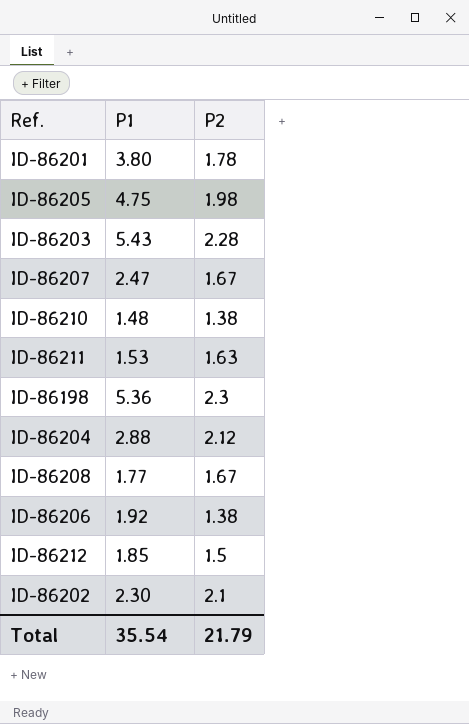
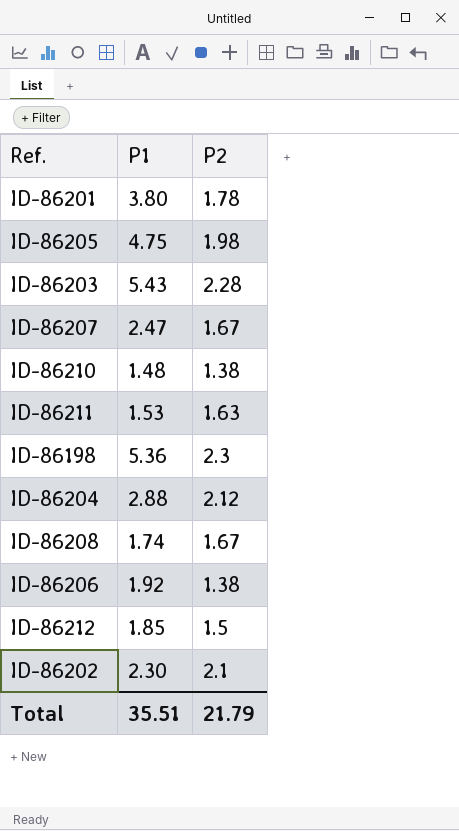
ID-86208 | P1: 1.77 -> 1.74
Total | P1: 35.54 -> 35.51

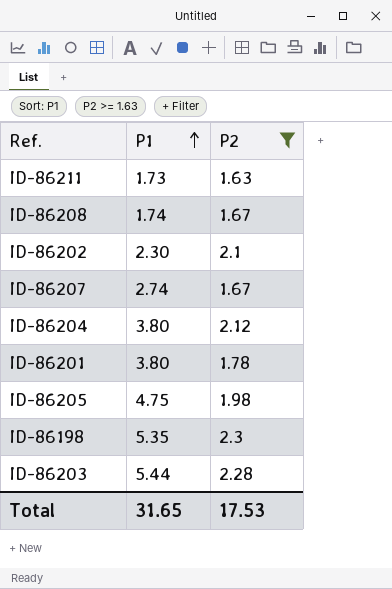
filter: none -> P2 >= 1.63
row order: none -> P1 ascending
ID-86211 | P1: 1.53 -> 1.73
ID-86207 | P1: 2.47 -> 2.74
ID-86204 | P1: 2.88 -> 3.80
ID-86198 | P1: 5.36 -> 5.35
ID-86203 | P1: 5.43 -> 5.44
Total | P1: 35.51 -> 31.65
Total | P2: 21.79 -> 17.53

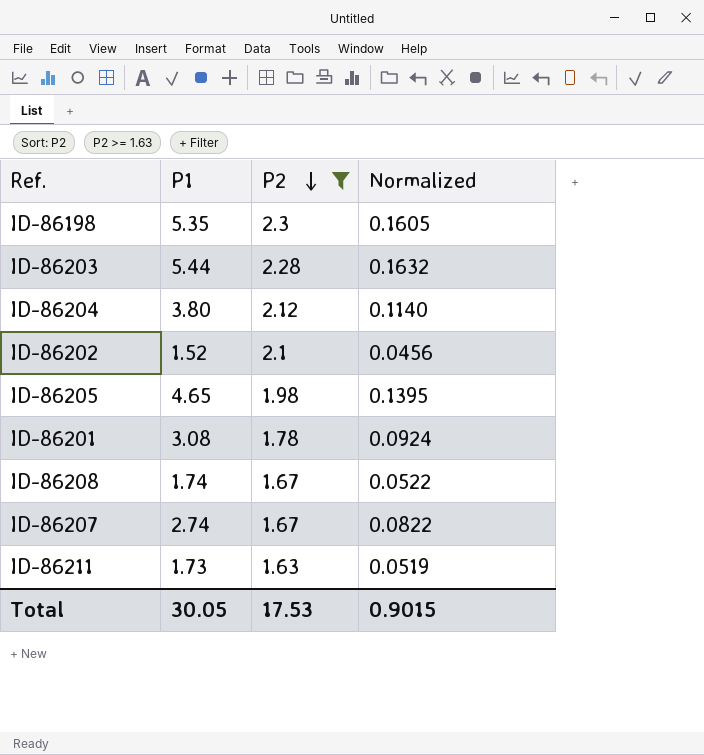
row order: P1 ascending -> P2 descending
column Normalized | formula: none -> [P1] * 0.03
ID-86202 | P1: 2.30 -> 1.52
ID-86205 | P1: 4.75 -> 4.65
ID-86201 | P1: 3.80 -> 3.08
Total | P1: 31.65 -> 30.05

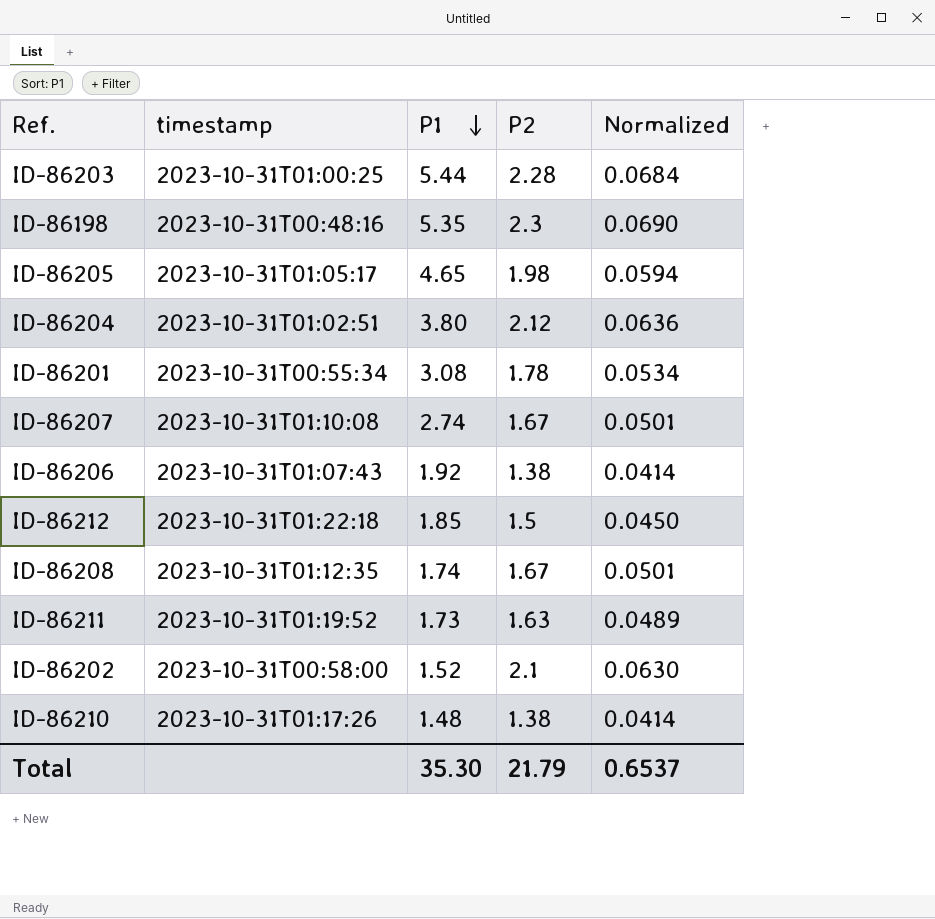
filter: P2 >= 1.63 -> none
row order: P2 descending -> P1 descending
column timestamp | position: none -> 2
column Normalized | formula: [P1] * 0.03 -> [P2] * 0.03
Total | P1: 30.05 -> 35.30
Total | P2: 17.53 -> 21.79
Total | Normalized: 0.9015 -> 0.6537

